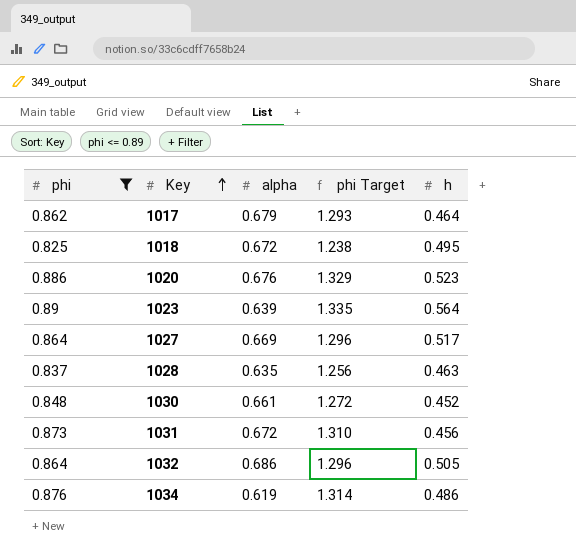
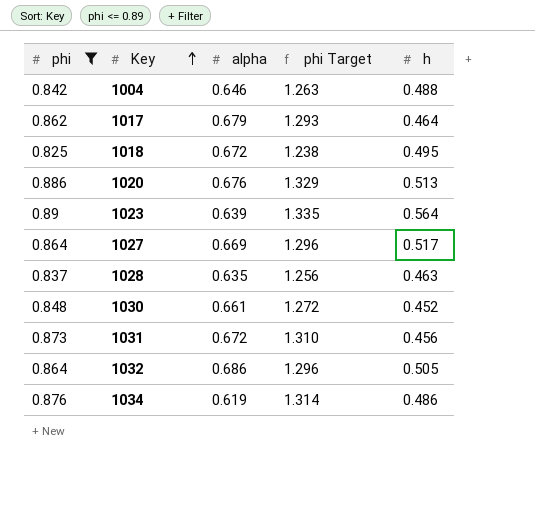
row 1004: none -> 0.842 | 0.646 | 1.263 | 0.488
1020 | h: 0.523 -> 0.513

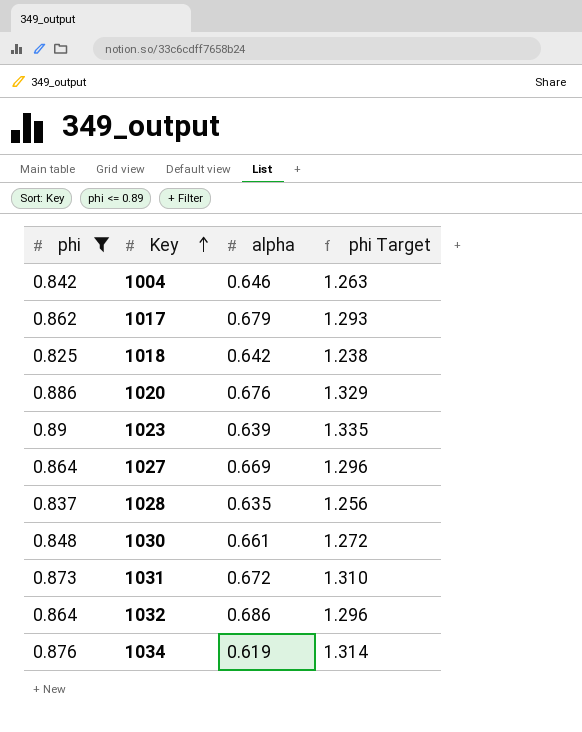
column h | position: 5 -> none
1018 | alpha: 0.672 -> 0.642

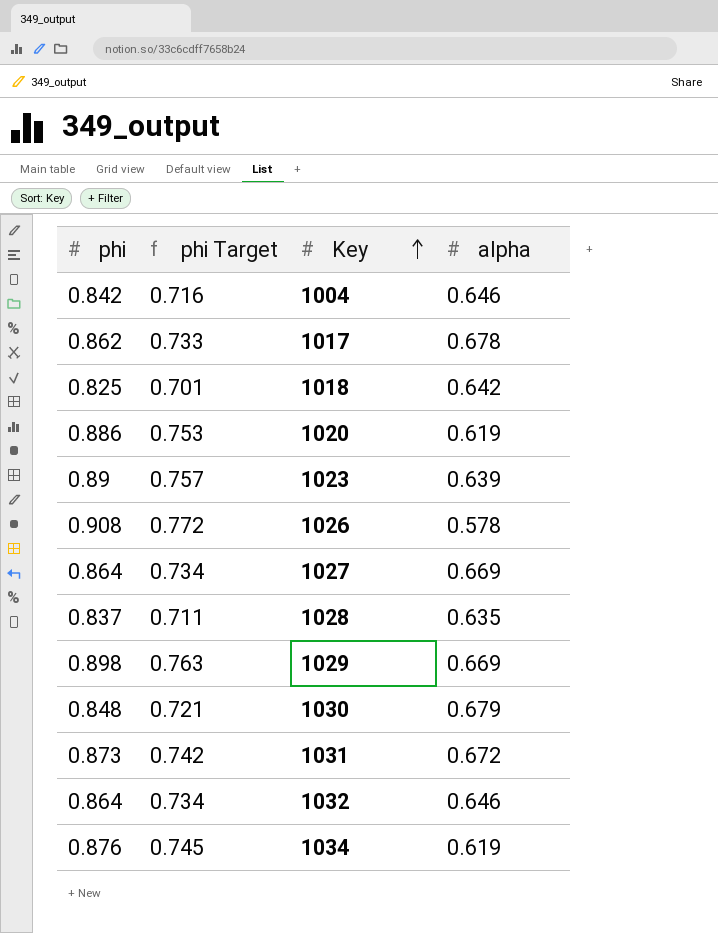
filter: phi <= 0.89 -> none
column phi Target | formula: [phi] * 1.5 -> [phi] * 0.85
column phi Target | position: 4 -> 2
1017 | alpha: 0.679 -> 0.678
1020 | alpha: 0.676 -> 0.619
1030 | alpha: 0.661 -> 0.679
1032 | alpha: 0.686 -> 0.646

